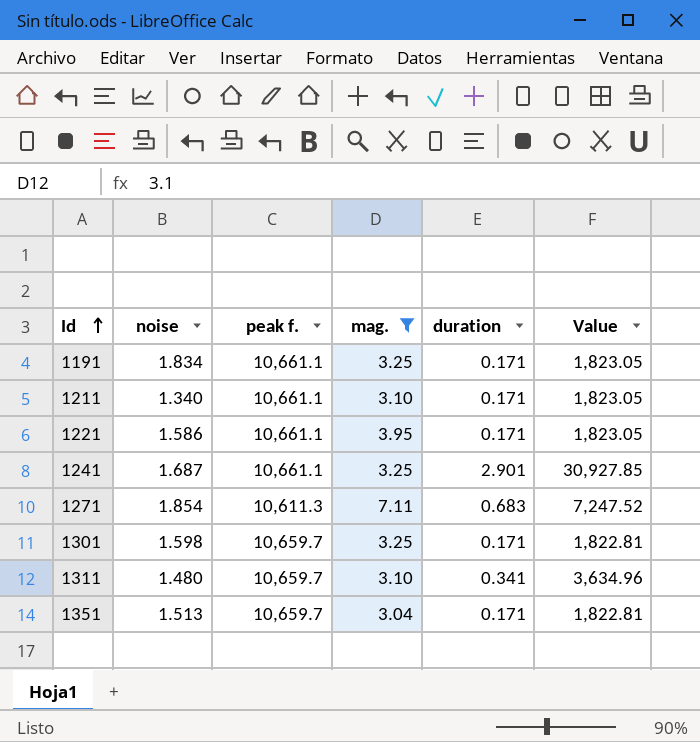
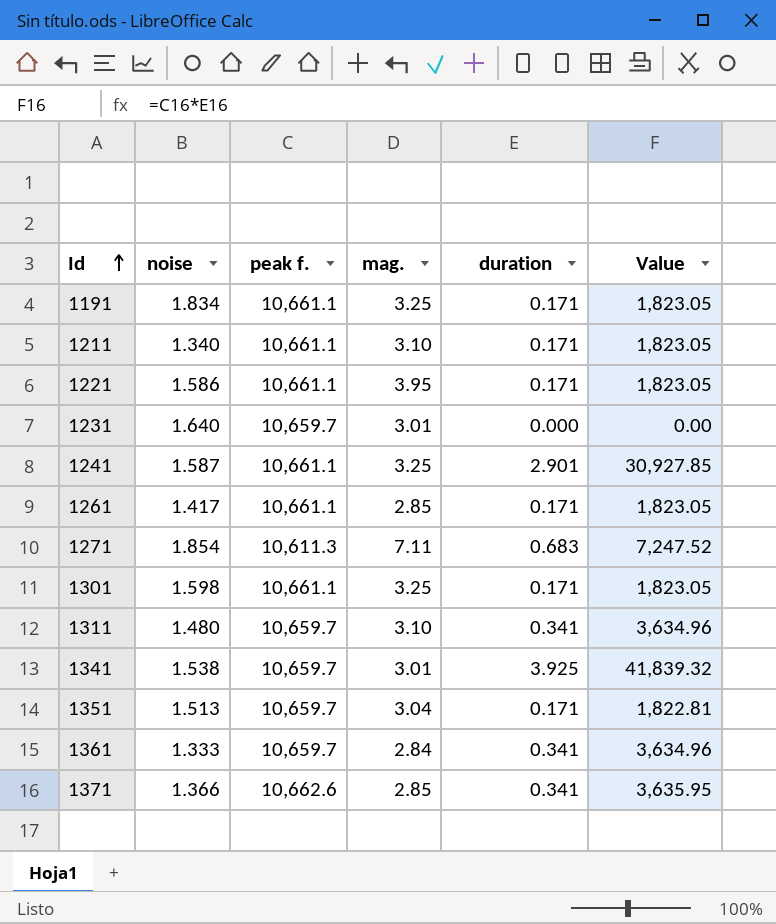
filter: mag. >= 3.04 -> none
1241 | noise: 1.687 -> 1.587
1301 | peak f.: 10,659.7 -> 10,661.1
1301 | Value: 1,822.81 -> 1,823.05

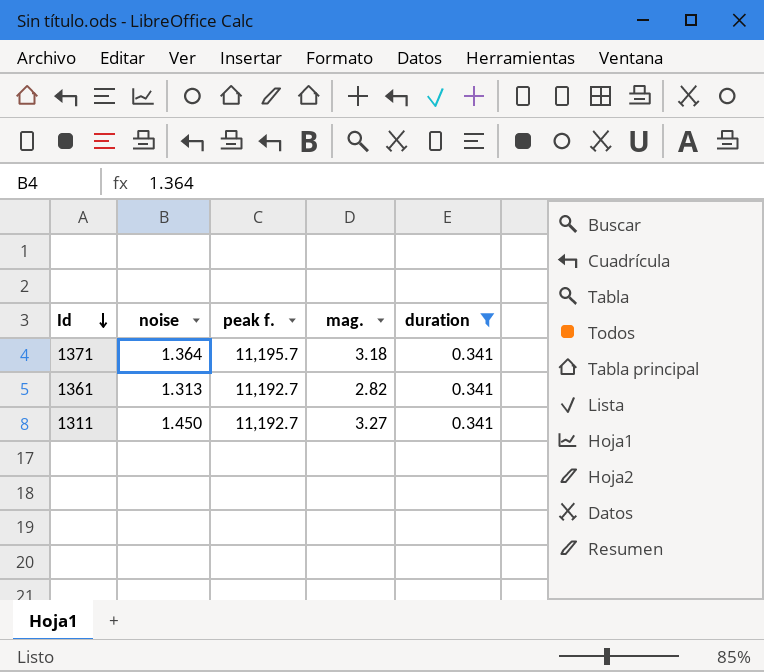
filter: none -> duration = 0.341
row order: Id ascending -> Id descending
column Value | formula: [peak f.] * [duration] -> none
1371 | noise: 1.366 -> 1.364
1371 | peak f.: 10,662.6 -> 11,195.7
1371 | mag.: 2.85 -> 3.18
1361 | noise: 1.333 -> 1.313
1361 | peak f.: 10,659.7 -> 11,192.7
1361 | mag.: 2.84 -> 2.82
1311 | noise: 1.480 -> 1.450
1311 | peak f.: 10,659.7 -> 11,192.7
1311 | mag.: 3.10 -> 3.27

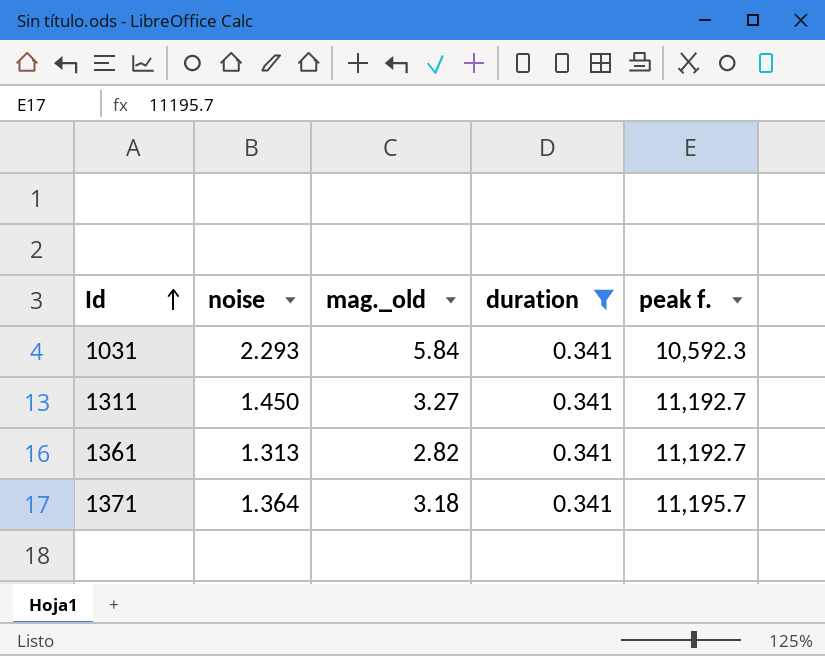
row order: Id descending -> Id ascending
column name: mag. -> mag._old
column peak f. | position: 3 -> 5
row 1031: none -> 2.293 | 5.84 | 0.341 | 10,592.3

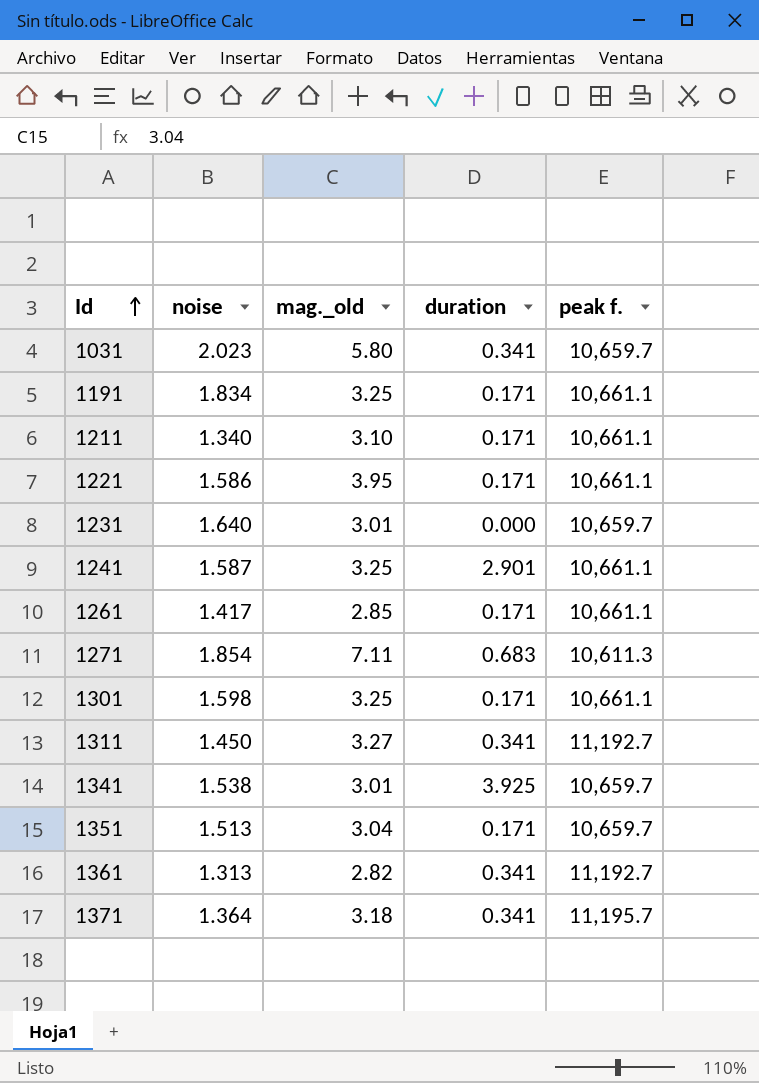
filter: duration = 0.341 -> none
1031 | noise: 2.293 -> 2.023
1031 | mag._old: 5.84 -> 5.80
1031 | peak f.: 10,592.3 -> 10,659.7

